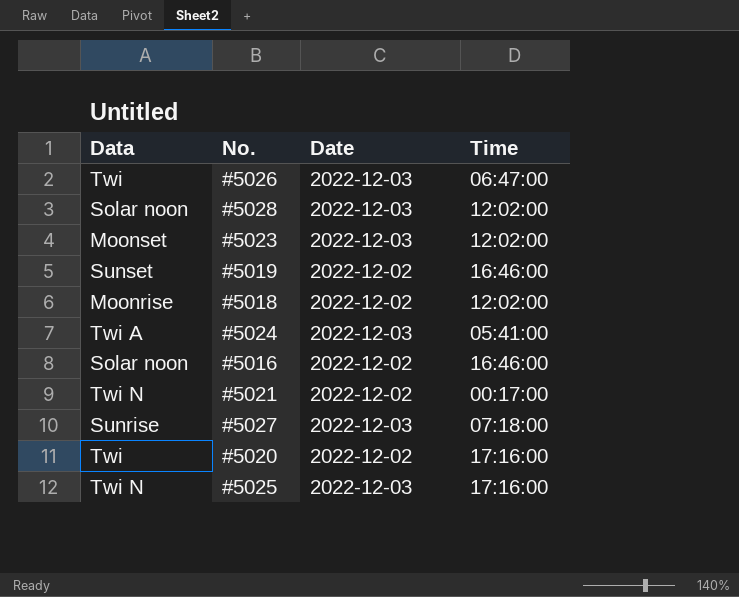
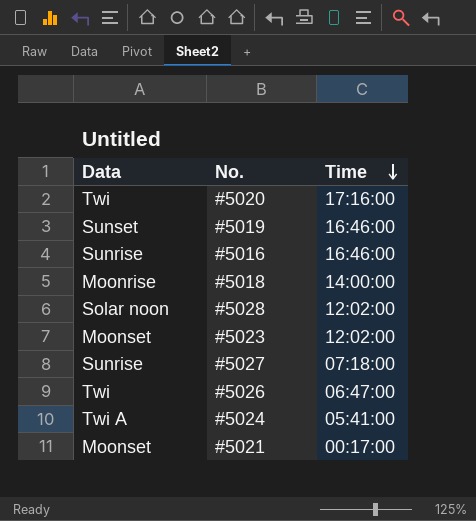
row order: none -> Time descending
column Date | position: 3 -> none
row #5025: Twi N | 2022-12-03 | 17:16:00 -> none
#5016 | Data: Solar noon -> Sunrise
#5018 | Time: 12:02:00 -> 14:00:00
#5021 | Data: Twi N -> Moonset

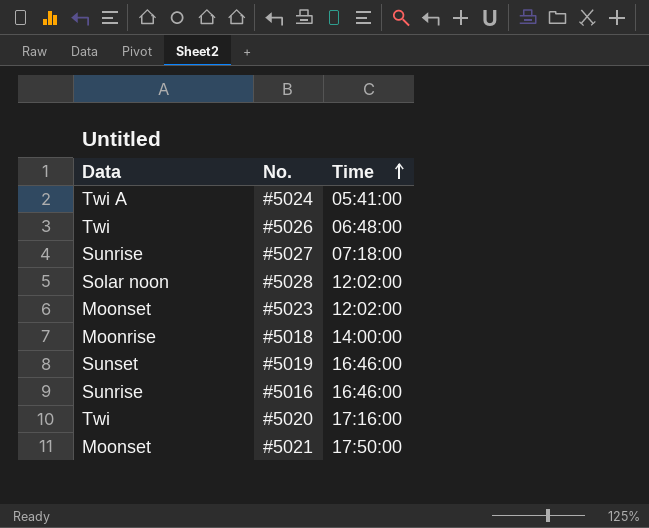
row order: Time descending -> Time ascending
#5026 | Time: 06:47:00 -> 06:48:00
#5021 | Time: 00:17:00 -> 17:50:00

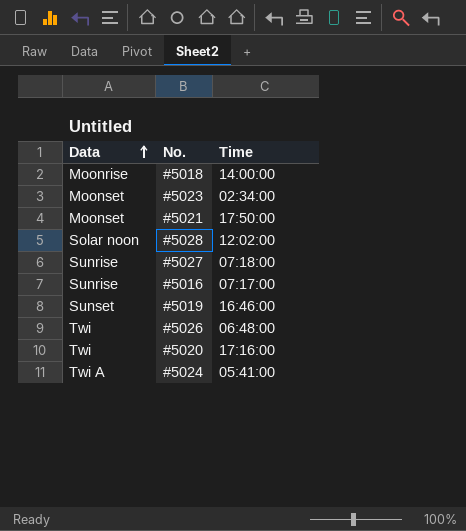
row order: Time ascending -> Data ascending
#5023 | Time: 12:02:00 -> 02:34:00
#5016 | Time: 16:46:00 -> 07:17:00

